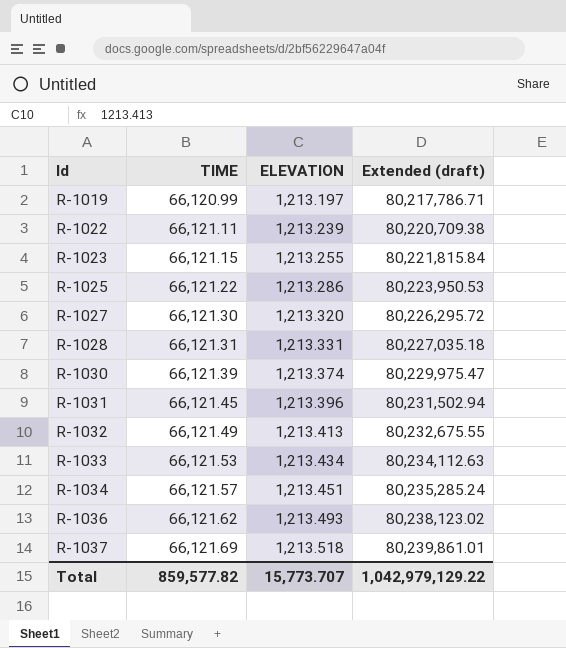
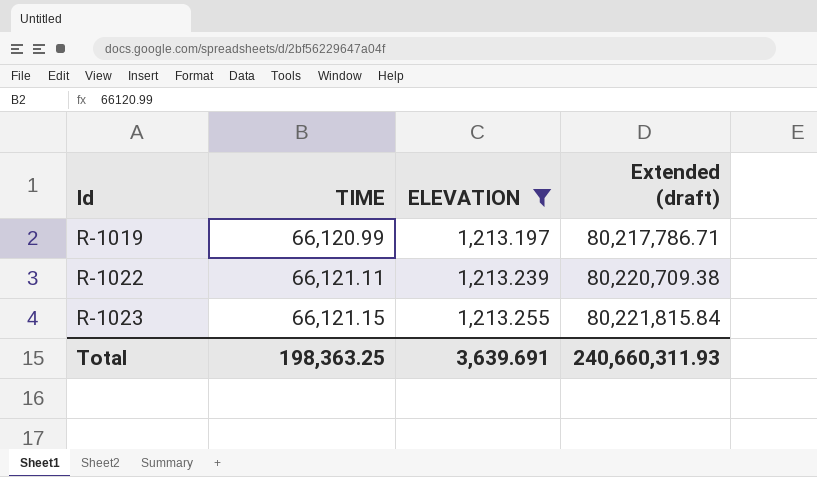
filter: none -> ELEVATION <= 1,213.255
Total | TIME: 859,577.82 -> 198,363.25
Total | ELEVATION: 15,773.707 -> 3,639.691
Total | Extended (draft): 1,042,979,129.22 -> 240,660,311.93

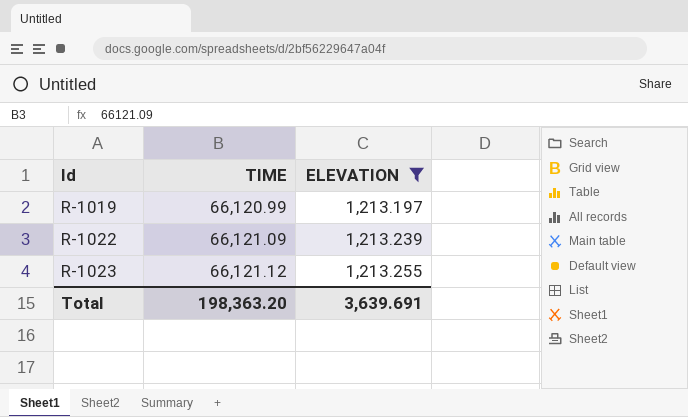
column Extended (draft) | formula: [TIME] * [ELEVATION] -> none
R-1022 | TIME: 66,121.11 -> 66,121.09
R-1023 | TIME: 66,121.15 -> 66,121.12
Total | TIME: 198,363.25 -> 198,363.20

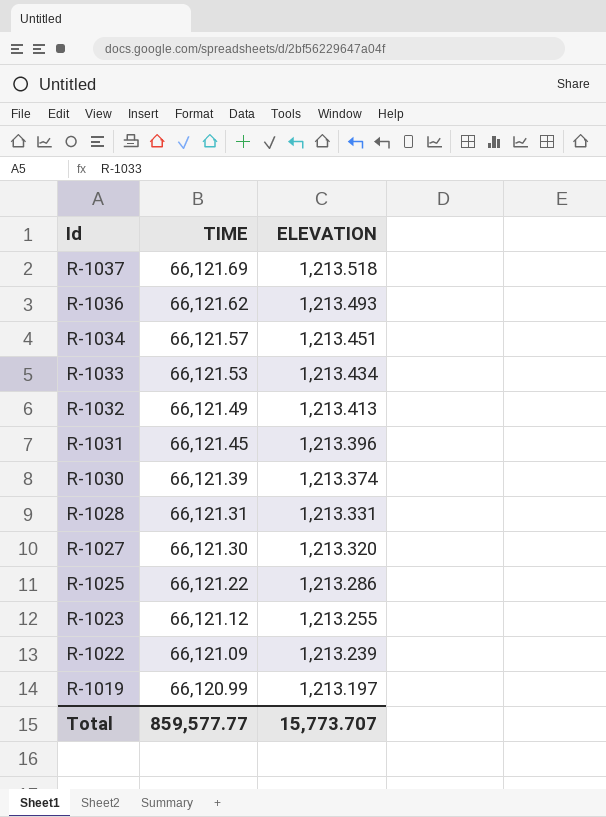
filter: ELEVATION <= 1,213.255 -> none
row order: Id ascending -> Id descending
Total | TIME: 198,363.20 -> 859,577.77
Total | ELEVATION: 3,639.691 -> 15,773.707

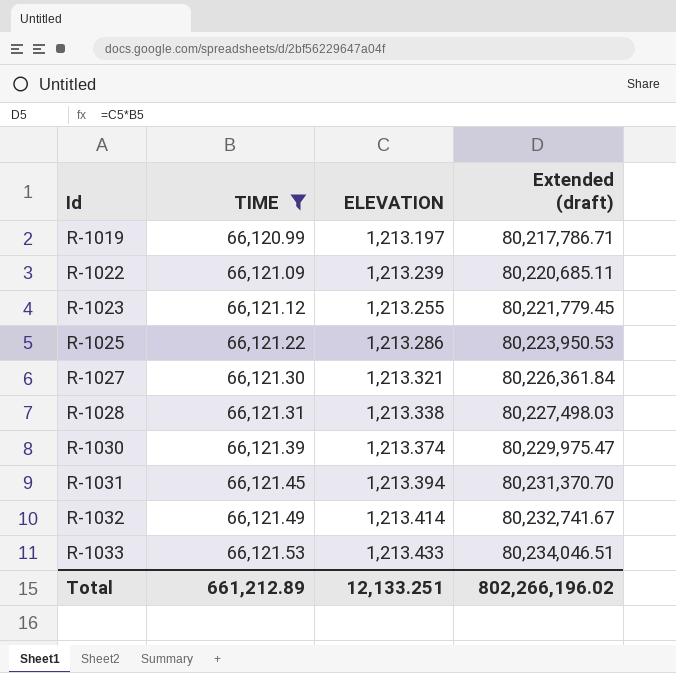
filter: none -> TIME <= 66,121.53
row order: Id descending -> Id ascending
column Extended (draft) | formula: none -> [TIME] * [ELEVATION]
R-1027 | ELEVATION: 1,213.320 -> 1,213.321
R-1028 | ELEVATION: 1,213.331 -> 1,213.338
R-1031 | ELEVATION: 1,213.396 -> 1,213.394
R-1032 | ELEVATION: 1,213.413 -> 1,213.414
R-1033 | ELEVATION: 1,213.434 -> 1,213.433
Total | TIME: 859,577.77 -> 661,212.89
Total | ELEVATION: 15,773.707 -> 12,133.251

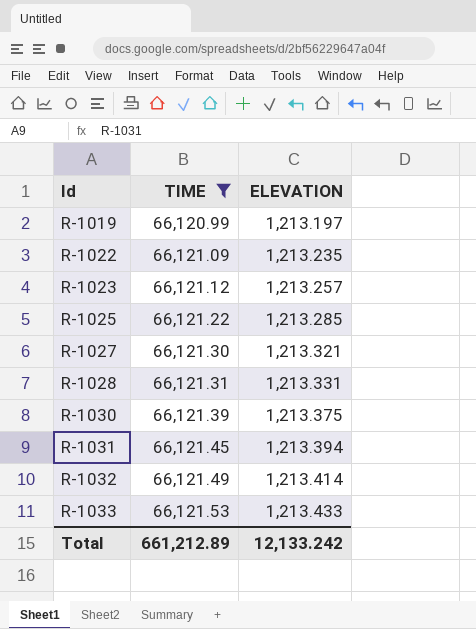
column Extended (draft) | formula: [TIME] * [ELEVATION] -> none
R-1022 | ELEVATION: 1,213.239 -> 1,213.235
R-1023 | ELEVATION: 1,213.255 -> 1,213.257
R-1025 | ELEVATION: 1,213.286 -> 1,213.285
R-1028 | ELEVATION: 1,213.338 -> 1,213.331
R-1030 | ELEVATION: 1,213.374 -> 1,213.375
Total | ELEVATION: 12,133.251 -> 12,133.242

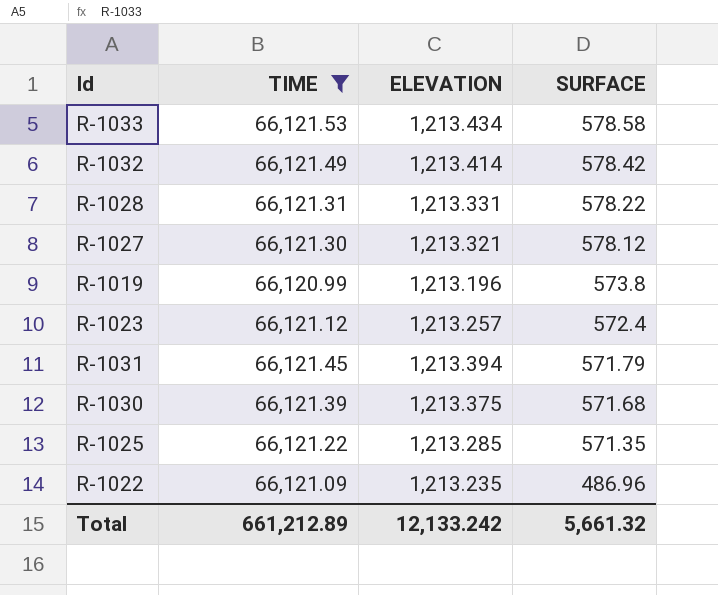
row order: Id ascending -> SURFACE descending
column SURFACE | position: none -> 4
R-1033 | ELEVATION: 1,213.433 -> 1,213.434
R-1019 | ELEVATION: 1,213.197 -> 1,213.196

